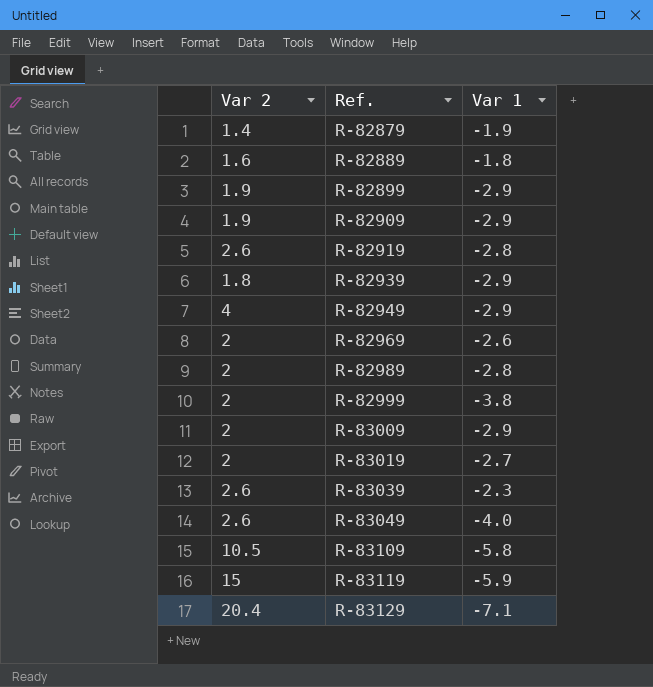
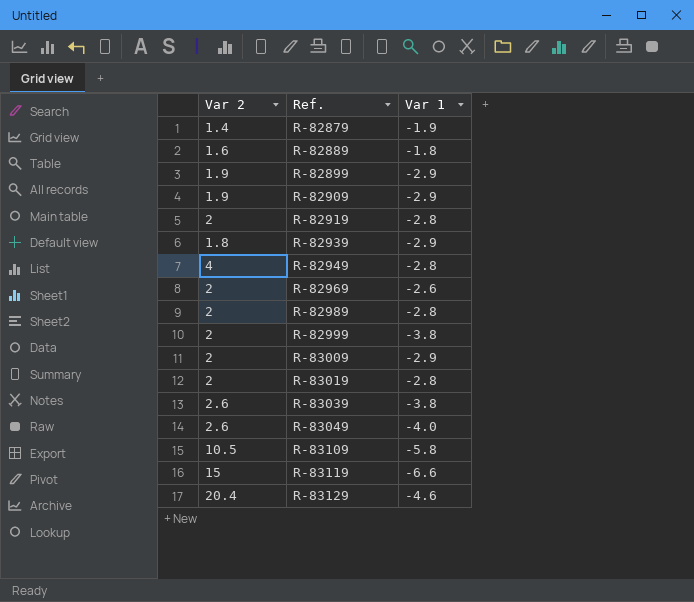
R-82919 | Var 2: 2.6 -> 2
R-82949 | Var 1: -2.9 -> -2.8
R-83019 | Var 1: -2.7 -> -2.8
R-83039 | Var 1: -2.3 -> -3.8
R-83119 | Var 1: -5.9 -> -6.6
R-83129 | Var 1: -7.1 -> -4.6

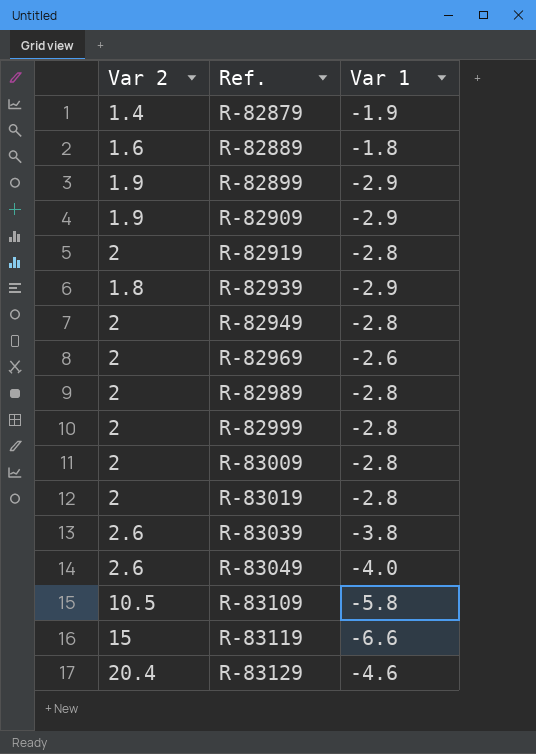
R-82949 | Var 2: 4 -> 2
R-82999 | Var 1: -3.8 -> -2.8
R-83009 | Var 1: -2.9 -> -2.8

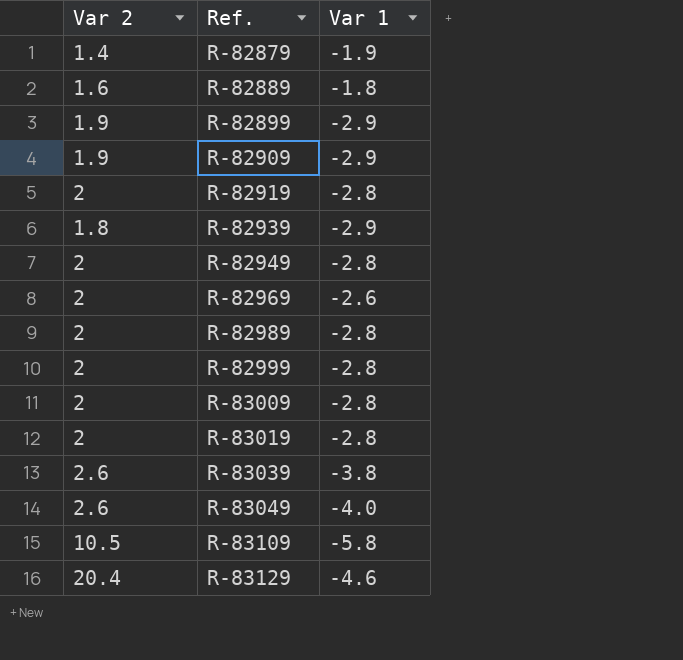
row R-83119: 15 | -6.6 -> none

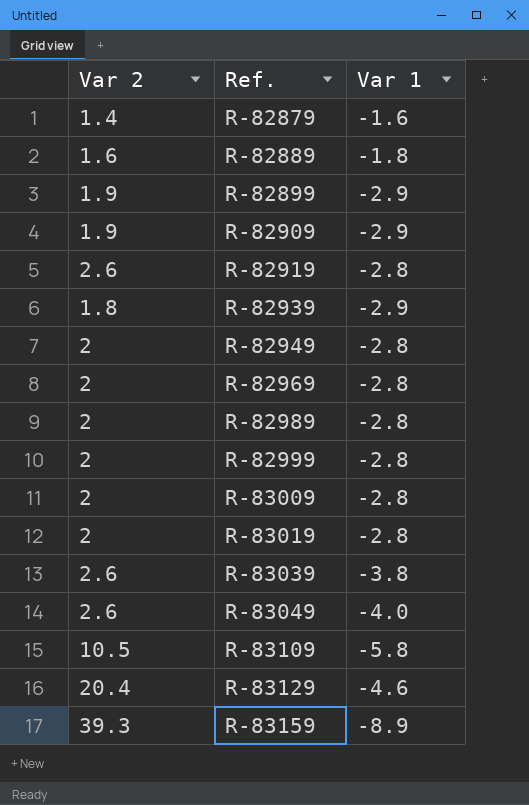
R-82879 | Var 1: -1.9 -> -1.6
R-82919 | Var 2: 2 -> 2.6
R-82969 | Var 1: -2.6 -> -2.8
row R-83159: none -> 39.3 | -8.9

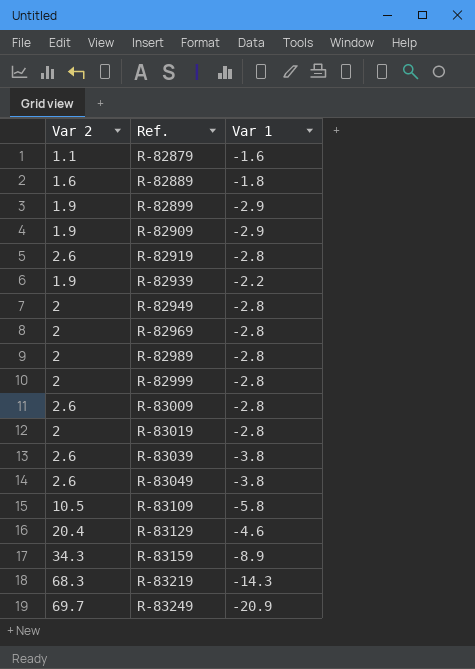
R-82879 | Var 2: 1.4 -> 1.1
R-82939 | Var 2: 1.8 -> 1.9
R-82939 | Var 1: -2.9 -> -2.2
R-83009 | Var 2: 2 -> 2.6
R-83049 | Var 1: -4.0 -> -3.8
R-83159 | Var 2: 39.3 -> 34.3
row R-83219: none -> 68.3 | -14.3
row R-83249: none -> 69.7 | -20.9

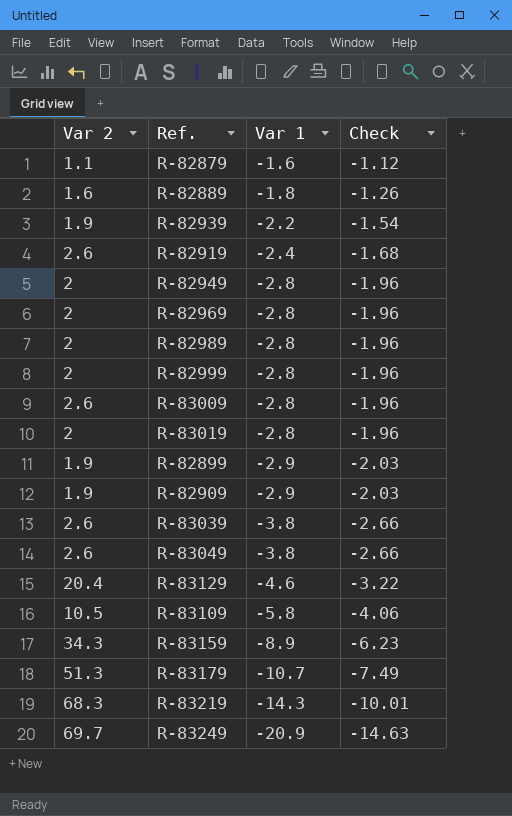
row order: Ref. ascending -> Var 1 descending
column Check | formula: none -> [Var 1] * 0.7
R-82919 | Var 1: -2.8 -> -2.4
row R-83179: none -> 51.3 | -10.7 | -7.49

